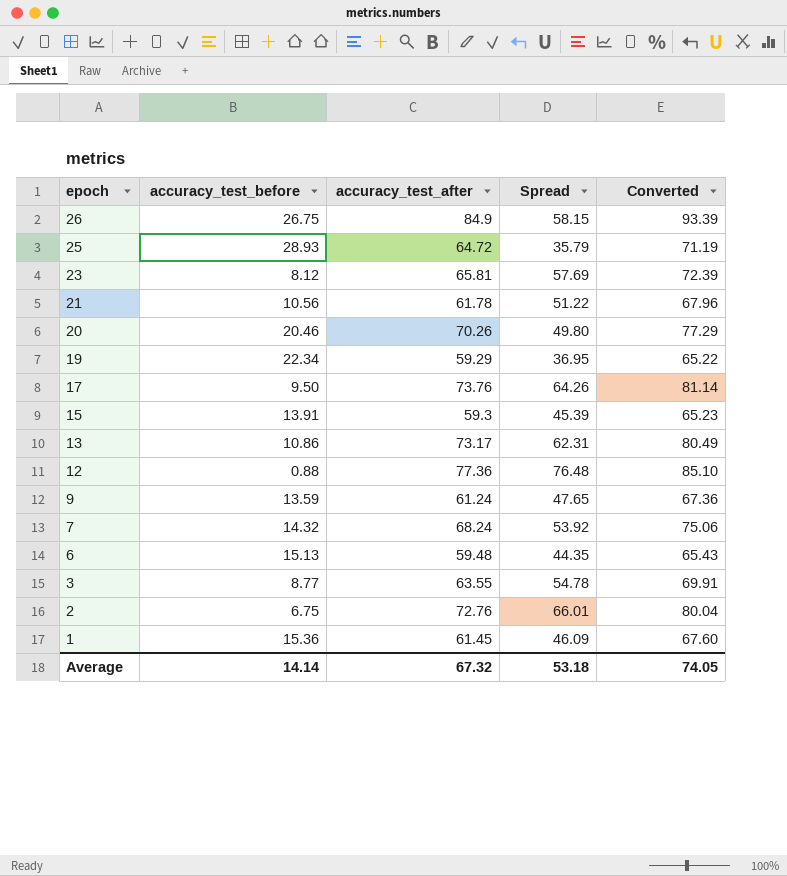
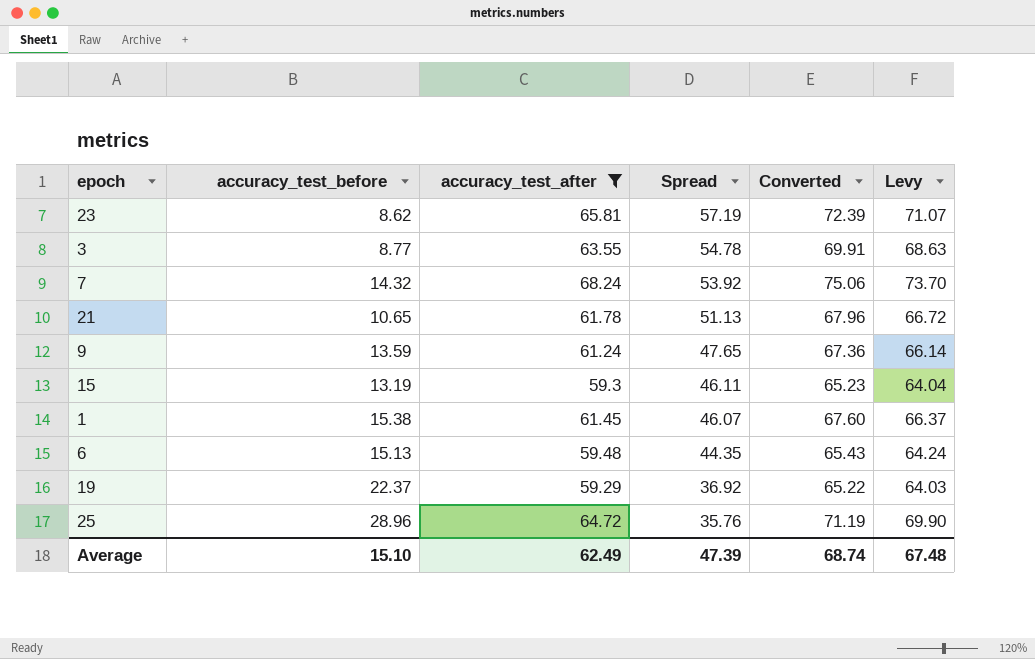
filter: none -> accuracy_test_after <= 68.24
row order: epoch descending -> Spread descending
column Levy | formula: none -> [accuracy_test_after] * 1.08
23 | accuracy_test_before: 8.12 -> 8.62
23 | Spread: 57.69 -> 57.19
21 | accuracy_test_before: 10.56 -> 10.65
21 | Spread: 51.22 -> 51.13
15 | accuracy_test_before: 13.91 -> 13.19
15 | Spread: 45.39 -> 46.11
1 | accuracy_test_before: 15.36 -> 15.38
1 | Spread: 46.09 -> 46.07
19 | accuracy_test_before: 22.34 -> 22.37
19 | Spread: 36.95 -> 36.92
25 | accuracy_test_before: 28.93 -> 28.96
25 | Spread: 35.79 -> 35.76
Average | accuracy_test_before: 14.14 -> 15.10
Average | accuracy_test_after: 67.32 -> 62.49
Average | Spread: 53.18 -> 47.39
Average | Converted: 74.05 -> 68.74

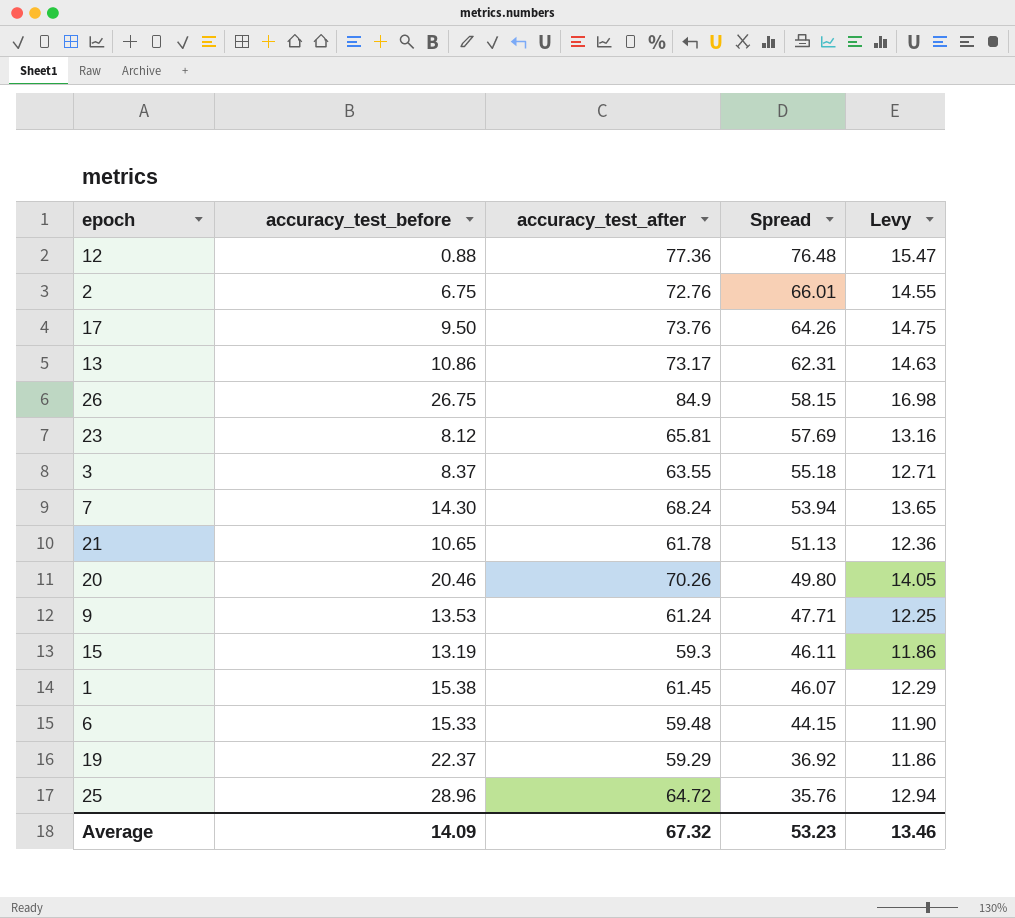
filter: accuracy_test_after <= 68.24 -> none
column Converted | formula: [accuracy_test_after] * 1.1 -> none
column Levy | formula: [accuracy_test_after] * 1.08 -> [accuracy_test_after] * 0.2
23 | accuracy_test_before: 8.62 -> 8.12
23 | Spread: 57.19 -> 57.69
3 | accuracy_test_before: 8.77 -> 8.37
3 | Spread: 54.78 -> 55.18
7 | accuracy_test_before: 14.32 -> 14.30
7 | Spread: 53.92 -> 53.94
9 | accuracy_test_before: 13.59 -> 13.53
9 | Spread: 47.65 -> 47.71
6 | accuracy_test_before: 15.13 -> 15.33
6 | Spread: 44.35 -> 44.15
Average | accuracy_test_before: 15.10 -> 14.09
Average | accuracy_test_after: 62.49 -> 67.32
Average | Spread: 47.39 -> 53.23
Average | Levy: 67.48 -> 13.46

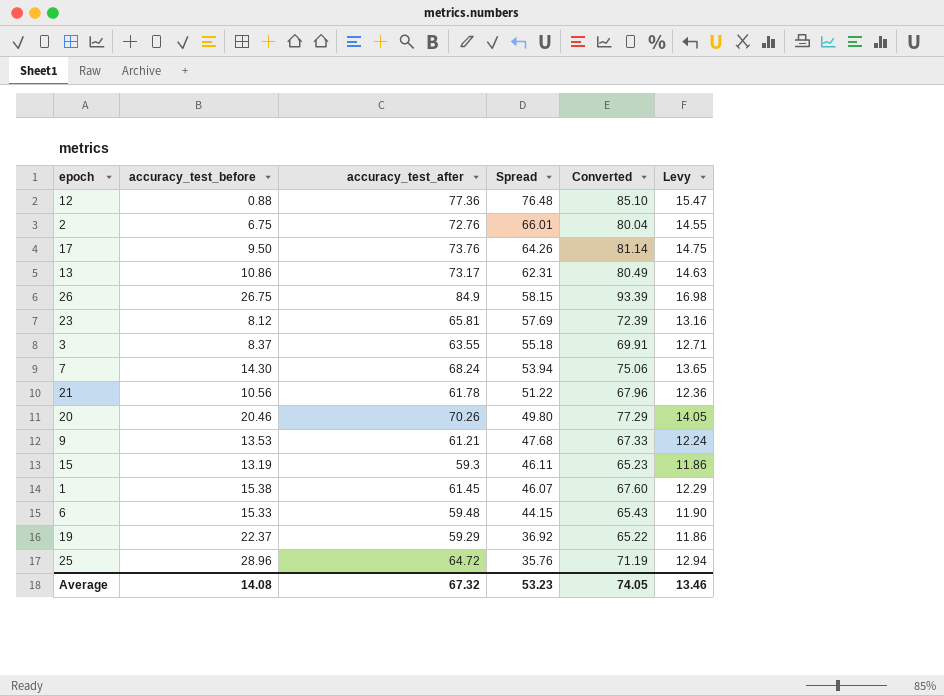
column Converted | formula: none -> [accuracy_test_after] * 1.1
21 | accuracy_test_before: 10.65 -> 10.56
21 | Spread: 51.13 -> 51.22
9 | accuracy_test_after: 61.24 -> 61.21
9 | Spread: 47.71 -> 47.68
9 | Levy: 12.25 -> 12.24
Average | accuracy_test_before: 14.09 -> 14.08

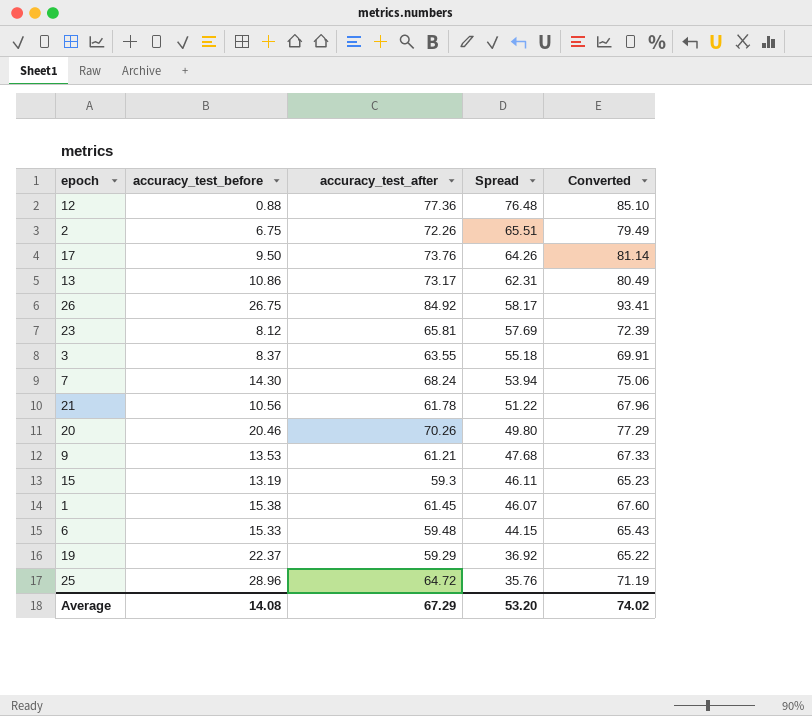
column Levy | formula: [accuracy_test_after] * 0.2 -> none
2 | accuracy_test_after: 72.76 -> 72.26
2 | Spread: 66.01 -> 65.51
2 | Converted: 80.04 -> 79.49
26 | accuracy_test_after: 84.9 -> 84.92
26 | Spread: 58.15 -> 58.17
26 | Converted: 93.39 -> 93.41
Average | accuracy_test_after: 67.32 -> 67.29
Average | Spread: 53.23 -> 53.20
Average | Converted: 74.05 -> 74.02

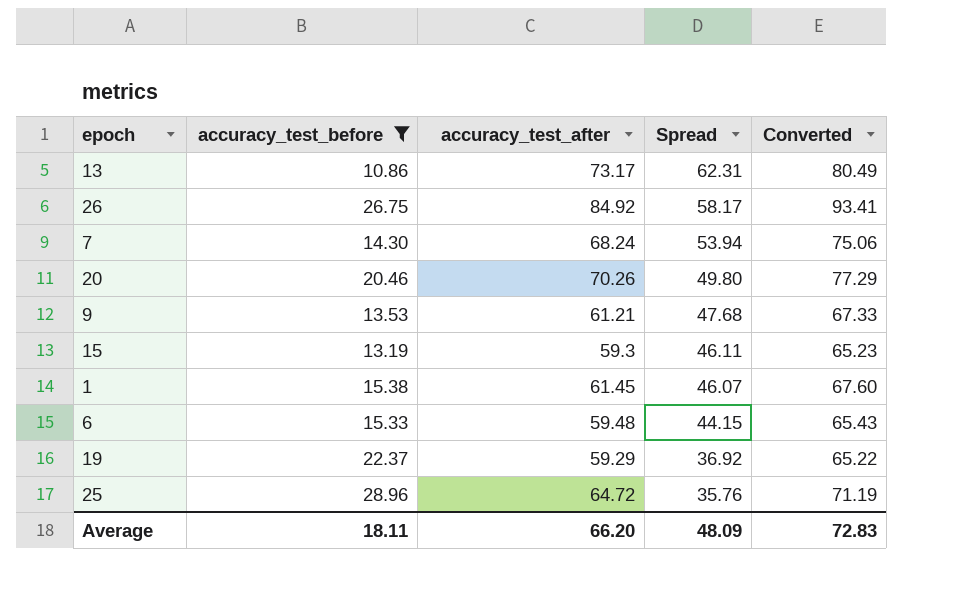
filter: none -> accuracy_test_before >= 10.86
Average | accuracy_test_before: 14.08 -> 18.11
Average | accuracy_test_after: 67.29 -> 66.20
Average | Spread: 53.20 -> 48.09
Average | Converted: 74.02 -> 72.83

